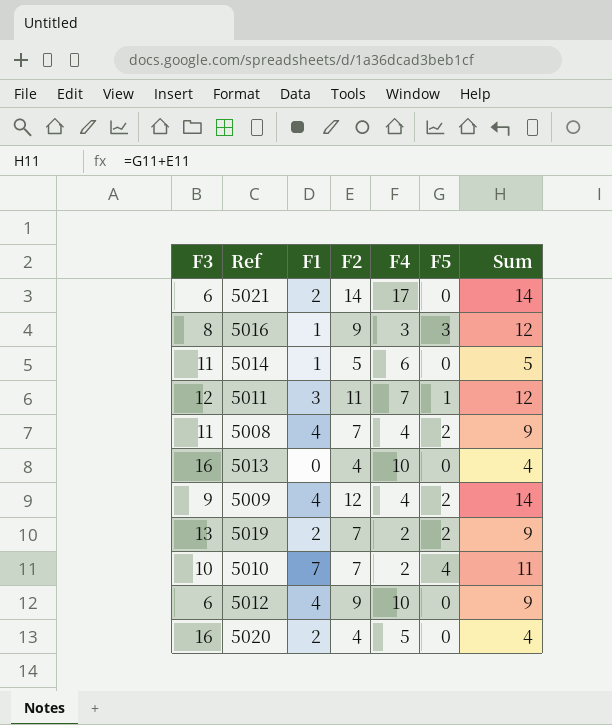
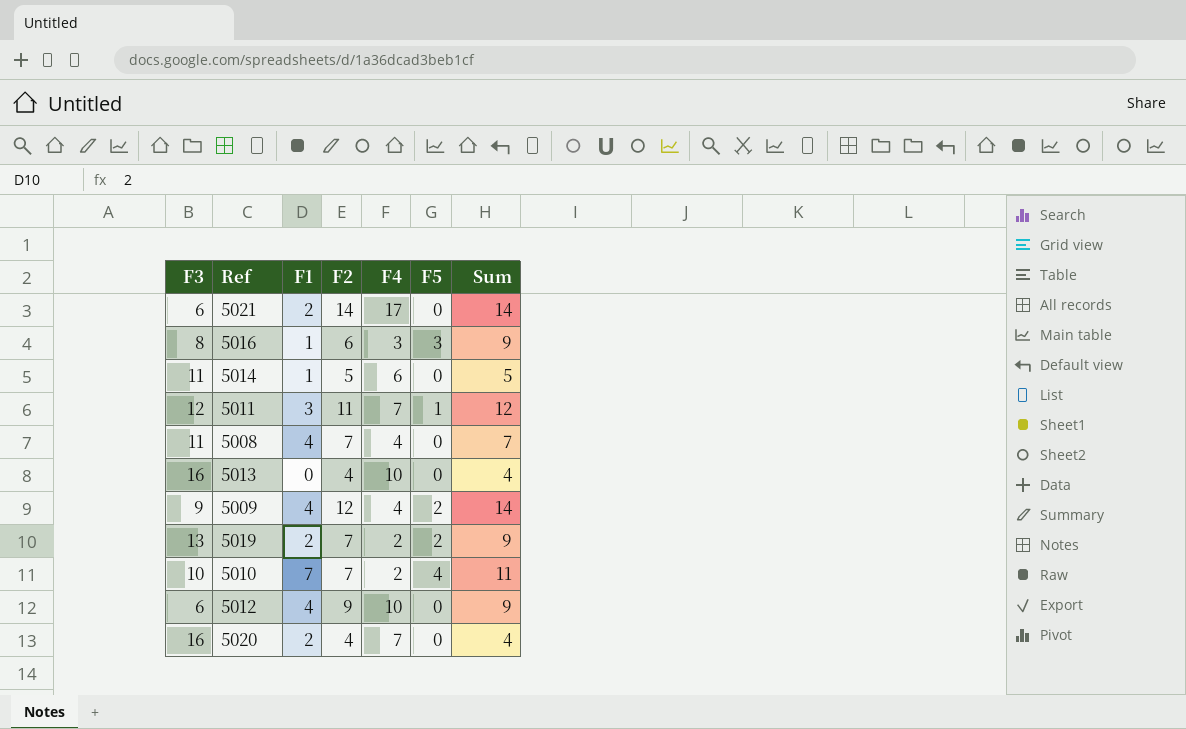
5016 | F2: 9 -> 6
5016 | Sum: 12 -> 9
5008 | F5: 2 -> 0
5008 | Sum: 9 -> 7
5020 | F4: 5 -> 7

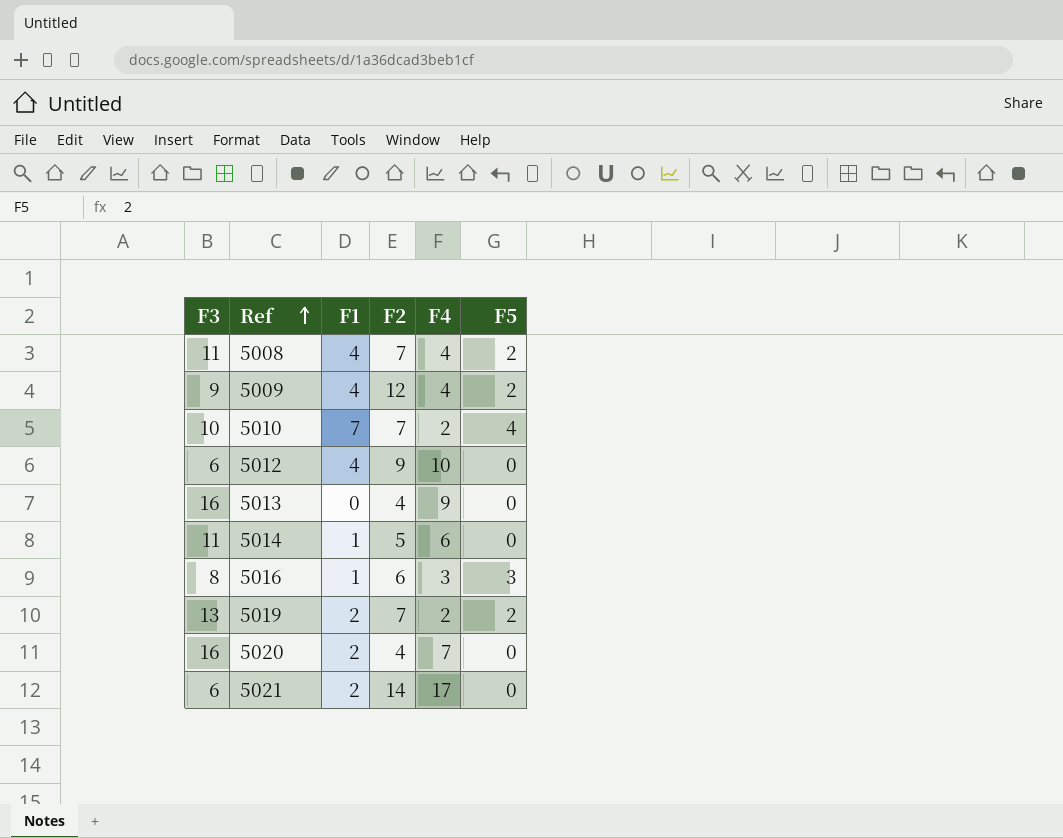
row order: none -> Ref ascending
column Sum | formula: [F2] + [F5] -> none
row 5011: 12 | 3 | 11 | 7 | 1 | 12 -> none
5008 | F5: 0 -> 2
5013 | F4: 10 -> 9

